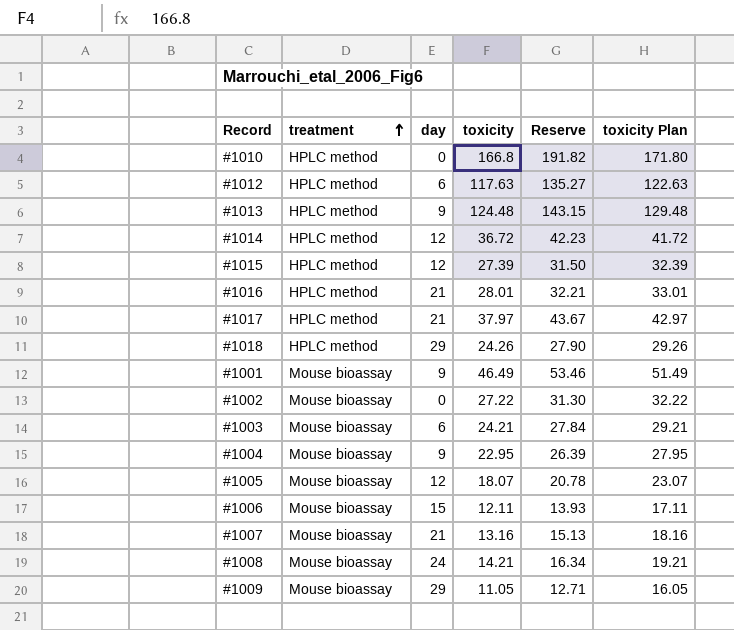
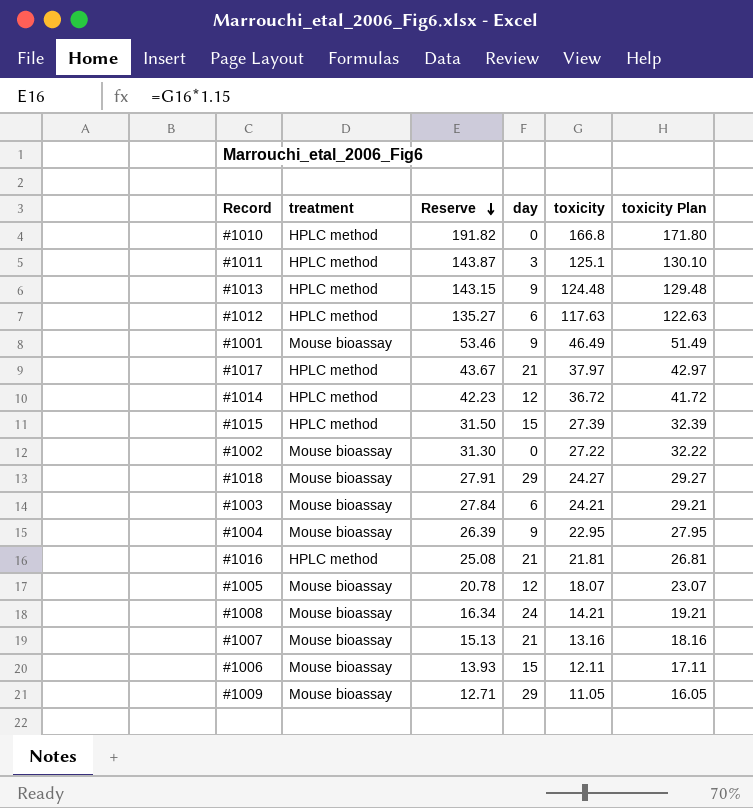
row order: treatment ascending -> Reserve descending
column Reserve | position: 5 -> 3
row #1011: none -> HPLC method | 143.87 | 3 | 125.1 | 130.10
#1015 | day: 12 -> 15
#1018 | treatment: HPLC method -> Mouse bioassay
#1018 | Reserve: 27.90 -> 27.91
#1018 | toxicity: 24.26 -> 24.27
#1018 | toxicity Plan: 29.26 -> 29.27
#1016 | Reserve: 32.21 -> 25.08
#1016 | toxicity: 28.01 -> 21.81
#1016 | toxicity Plan: 33.01 -> 26.81

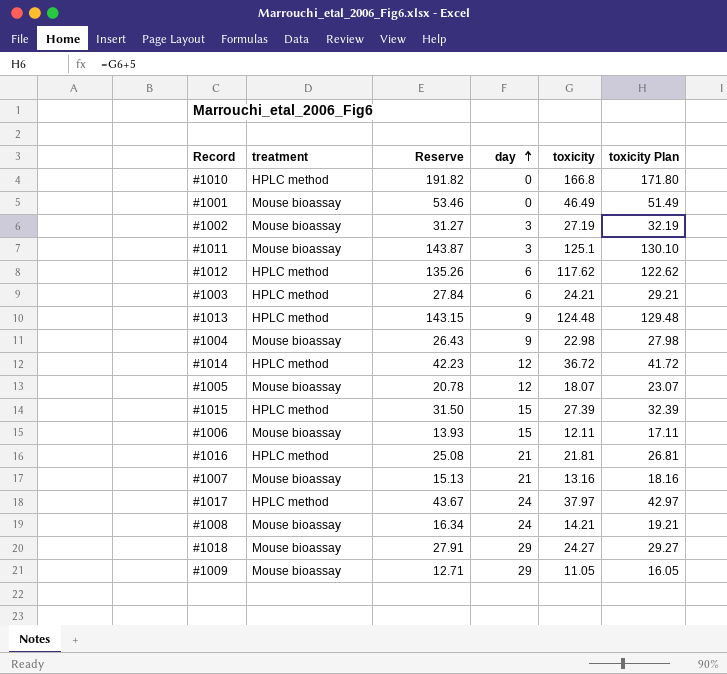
row order: Reserve descending -> day ascending
#1001 | day: 9 -> 0
#1002 | Reserve: 31.30 -> 31.27
#1002 | day: 0 -> 3
#1002 | toxicity: 27.22 -> 27.19
#1002 | toxicity Plan: 32.22 -> 32.19
#1011 | treatment: HPLC method -> Mouse bioassay
#1012 | Reserve: 135.27 -> 135.26
#1012 | toxicity: 117.63 -> 117.62
#1012 | toxicity Plan: 122.63 -> 122.62
#1003 | treatment: Mouse bioassay -> HPLC method
#1004 | Reserve: 26.39 -> 26.43
#1004 | toxicity: 22.95 -> 22.98
#1004 | toxicity Plan: 27.95 -> 27.98
#1017 | day: 21 -> 24

